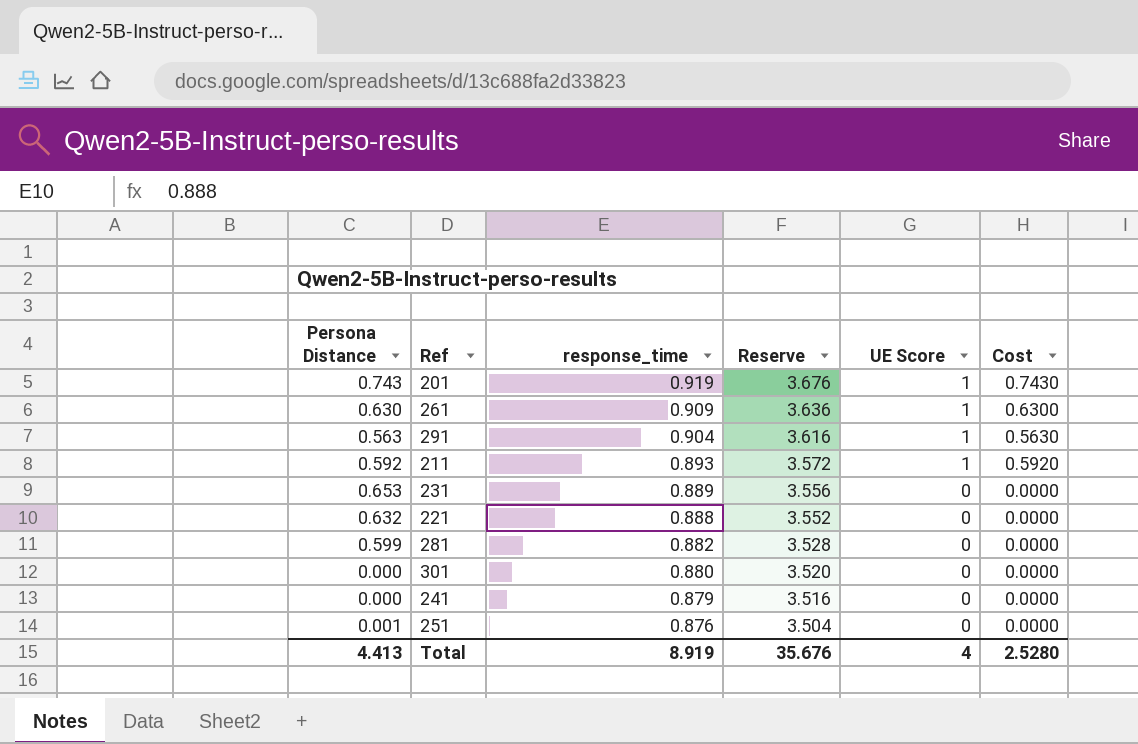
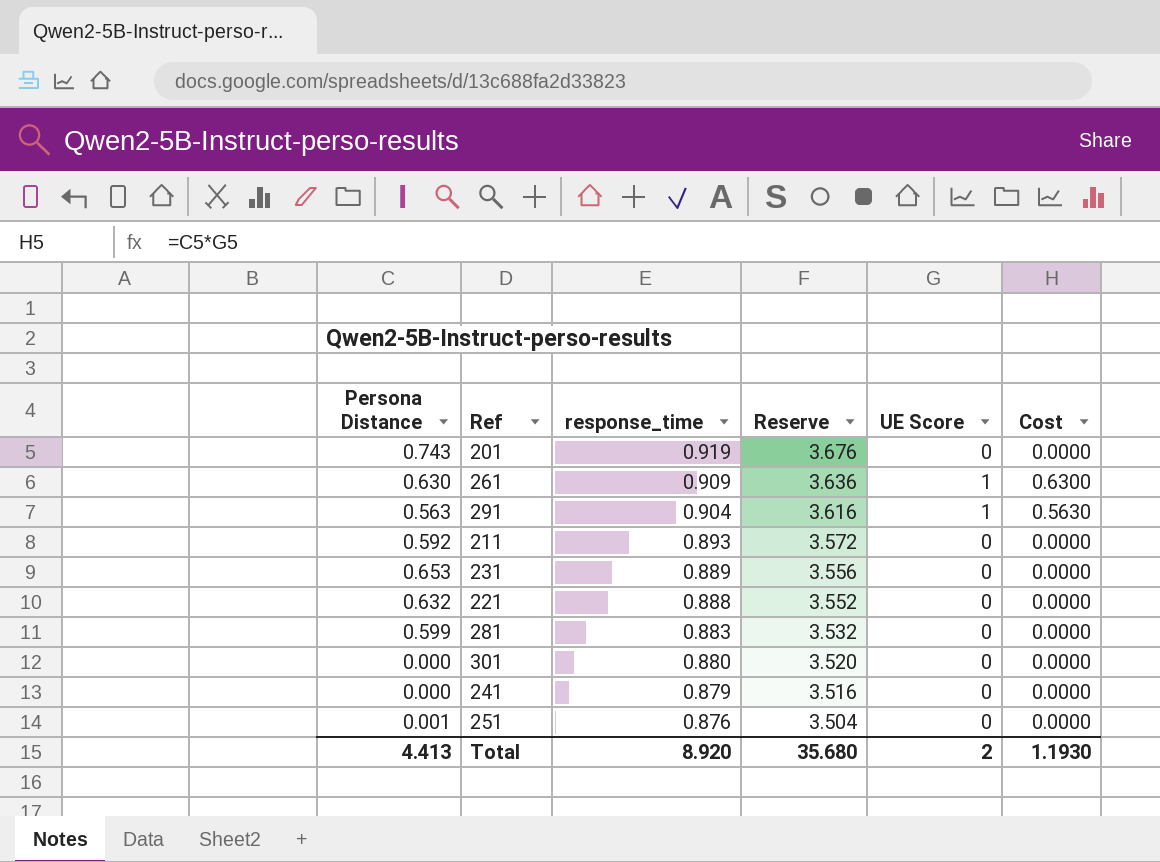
201 | UE Score: 1 -> 0
201 | Cost: 0.7430 -> 0.0000
211 | UE Score: 1 -> 0
211 | Cost: 0.5920 -> 0.0000
281 | response_time: 0.882 -> 0.883
281 | Reserve: 3.528 -> 3.532
Total | response_time: 8.919 -> 8.920
Total | Reserve: 35.676 -> 35.680
Total | UE Score: 4 -> 2
Total | Cost: 2.5280 -> 1.1930

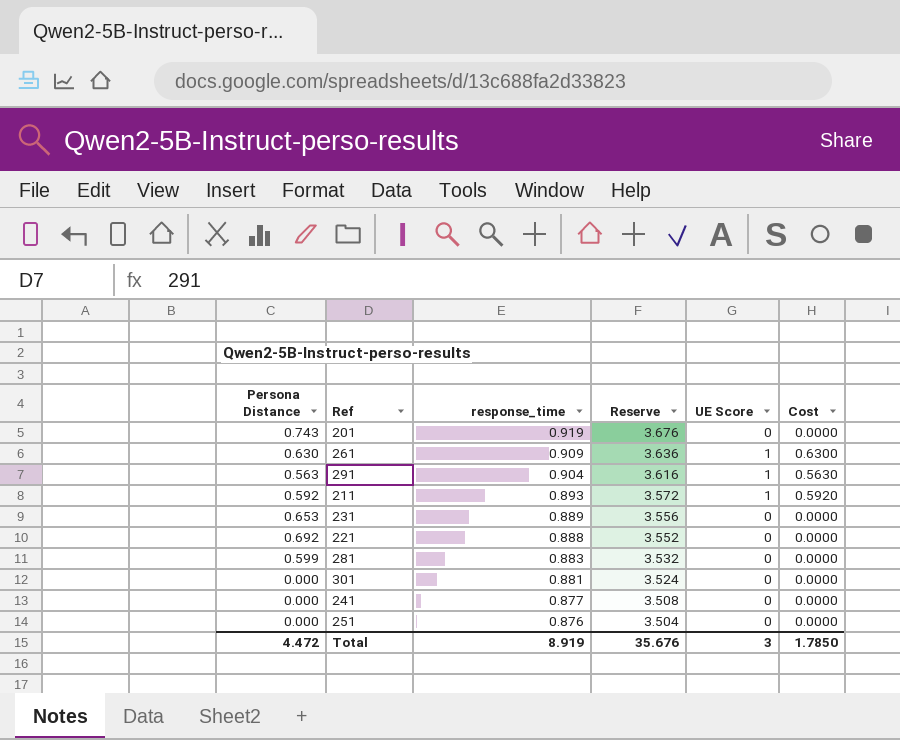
211 | UE Score: 0 -> 1
211 | Cost: 0.0000 -> 0.5920
221 | Persona Distance: 0.632 -> 0.692
301 | response_time: 0.880 -> 0.881
301 | Reserve: 3.520 -> 3.524
241 | response_time: 0.879 -> 0.877
241 | Reserve: 3.516 -> 3.508
251 | Persona Distance: 0.001 -> 0.000
Total | Persona Distance: 4.413 -> 4.472
Total | response_time: 8.920 -> 8.919
Total | Reserve: 35.680 -> 35.676
Total | UE Score: 2 -> 3
Total | Cost: 1.1930 -> 1.7850

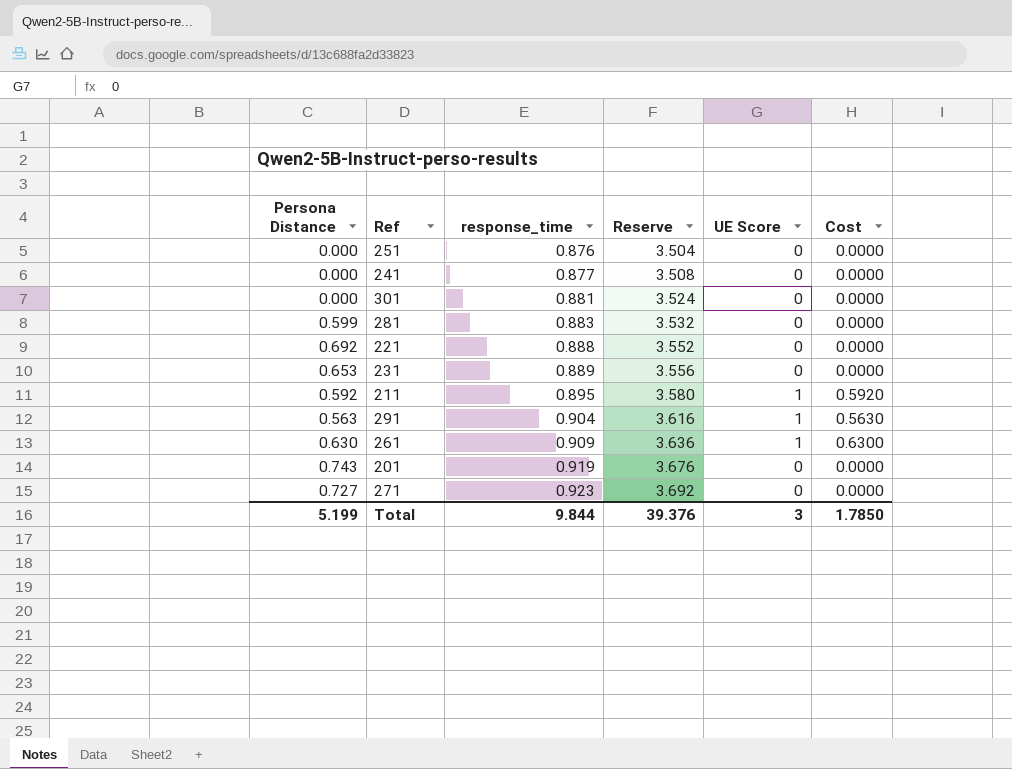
row order: response_time descending -> response_time ascending
211 | response_time: 0.893 -> 0.895
211 | Reserve: 3.572 -> 3.580
row 271: none -> 0.727 | 0.923 | 3.692 | 0 | 0.0000
Total | Persona Distance: 4.472 -> 5.199
Total | response_time: 8.919 -> 9.844
Total | Reserve: 35.676 -> 39.376

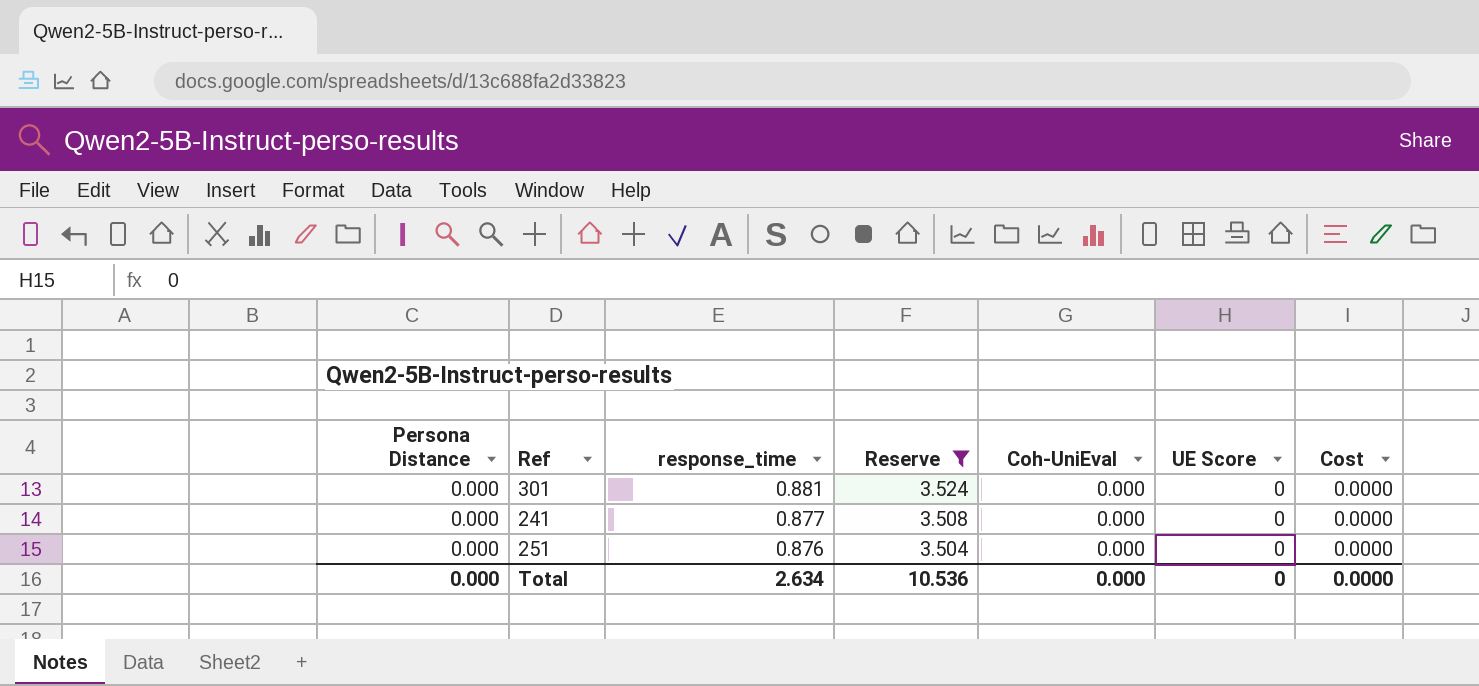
filter: none -> Reserve <= 3.524
row order: response_time ascending -> response_time descending
column Coh-UniEval | position: none -> 5
Total | Persona Distance: 5.199 -> 0.000
Total | response_time: 9.844 -> 2.634
Total | Reserve: 39.376 -> 10.536
Total | UE Score: 3 -> 0
Total | Cost: 1.7850 -> 0.0000

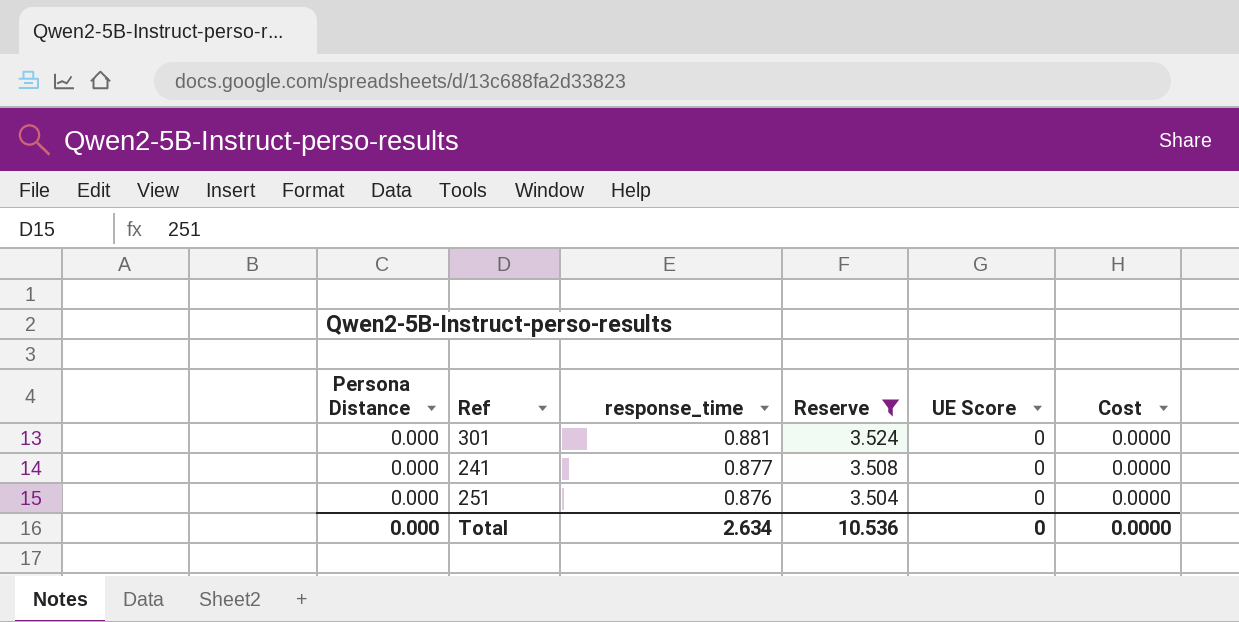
column Coh-UniEval | position: 5 -> none

